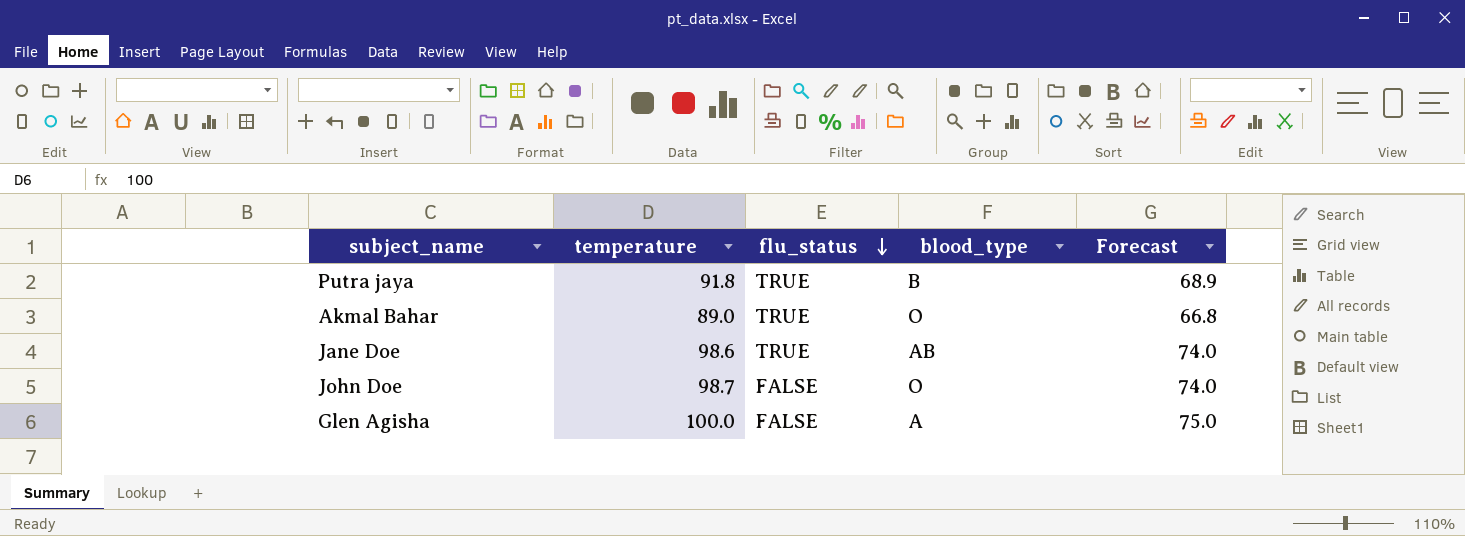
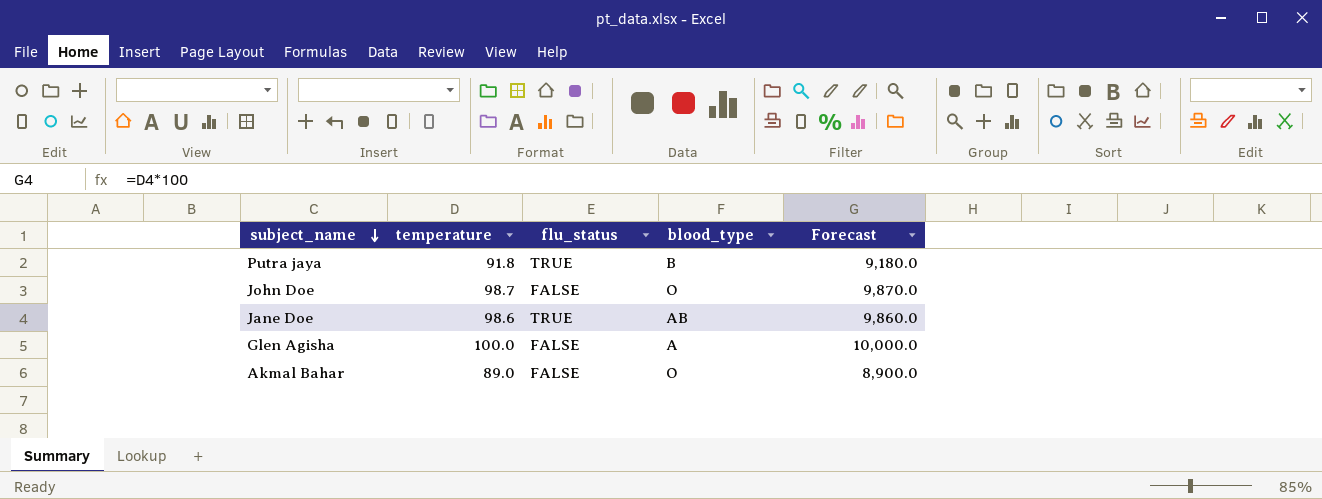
row order: flu_status descending -> subject_name descending
column Forecast | formula: [temperature] * 0.75 -> [temperature] * 100
Akmal Bahar | flu_status: TRUE -> FALSE

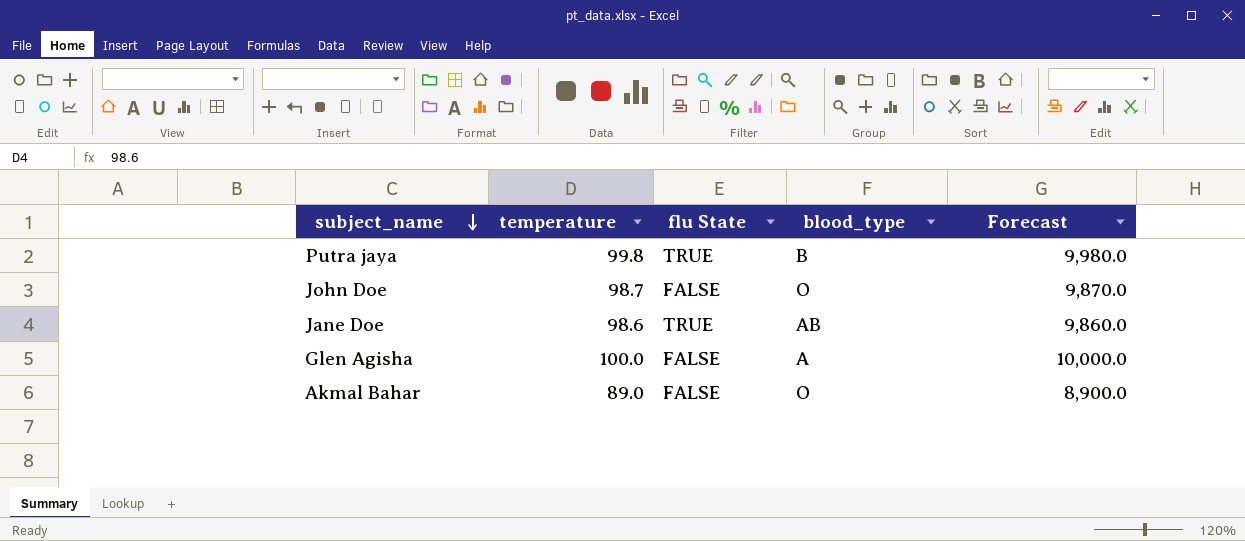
column name: flu_status -> flu State
Putra jaya | temperature: 91.8 -> 99.8
Putra jaya | Forecast: 9,180.0 -> 9,980.0

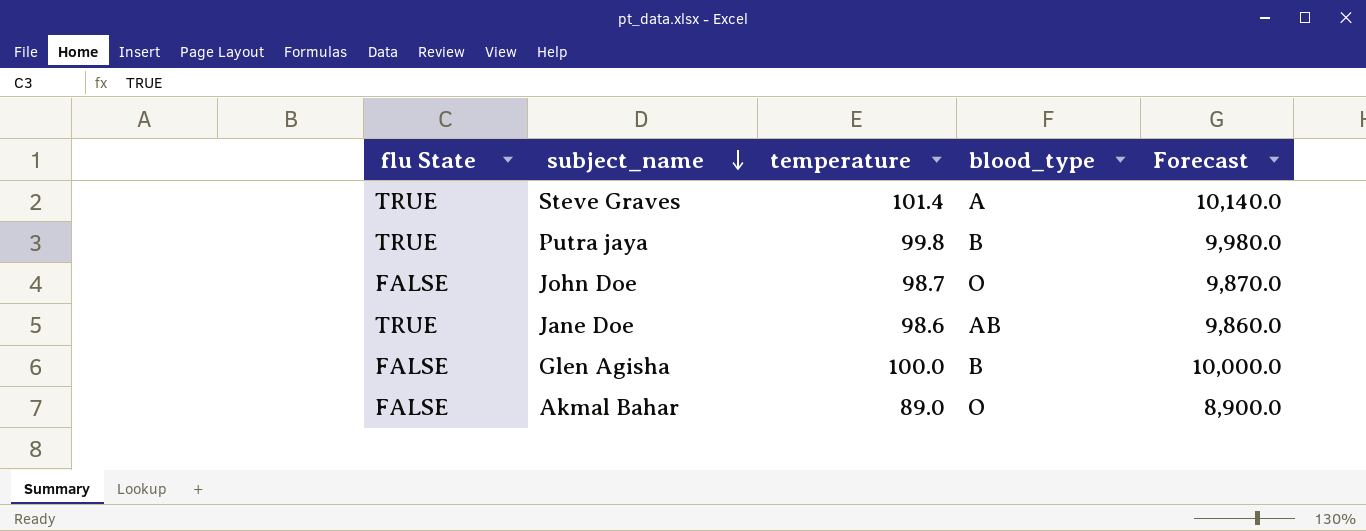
column flu State | position: 3 -> 1
row Steve Graves: none -> TRUE | 101.4 | A | 10,140.0
Glen Agisha | blood_type: A -> B

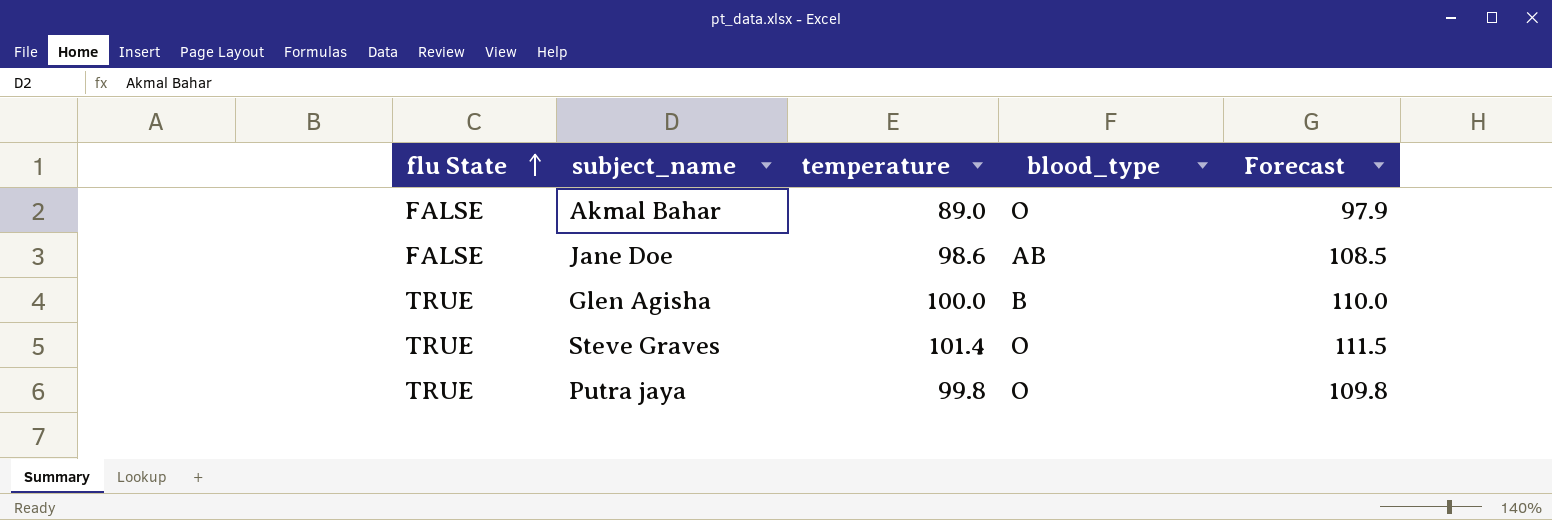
row order: subject_name descending -> flu State ascending
column Forecast | formula: [temperature] * 100 -> [temperature] * 1.1
row John Doe: FALSE | 98.7 | O | 9,870.0 -> none
Jane Doe | flu State: TRUE -> FALSE
Glen Agisha | flu State: FALSE -> TRUE
Steve Graves | blood_type: A -> O
Putra jaya | blood_type: B -> O

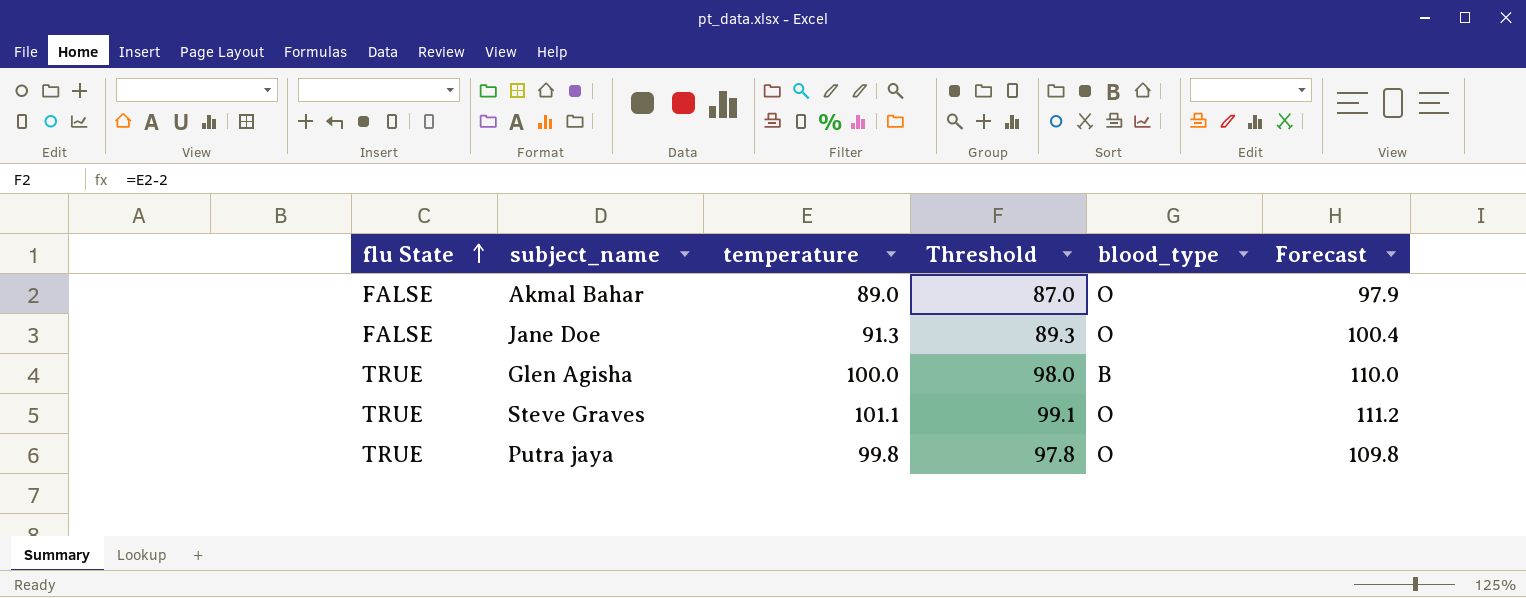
column Threshold | formula: none -> [temperature] - 2
Jane Doe | temperature: 98.6 -> 91.3
Jane Doe | blood_type: AB -> O
Jane Doe | Forecast: 108.5 -> 100.4
Steve Graves | temperature: 101.4 -> 101.1
Steve Graves | Forecast: 111.5 -> 111.2

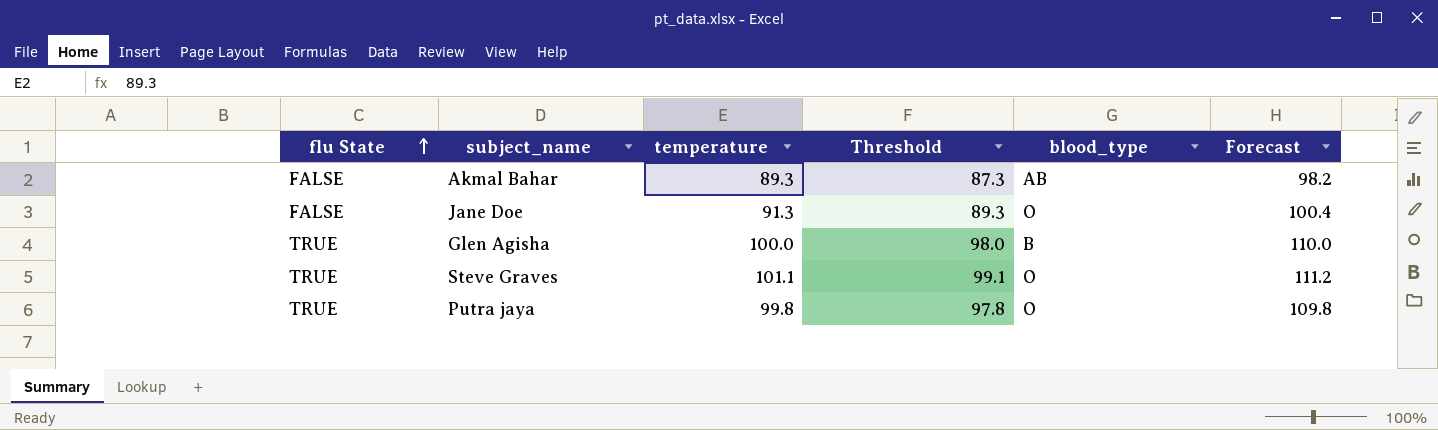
Akmal Bahar | temperature: 89.0 -> 89.3
Akmal Bahar | Threshold: 87.0 -> 87.3
Akmal Bahar | blood_type: O -> AB
Akmal Bahar | Forecast: 97.9 -> 98.2

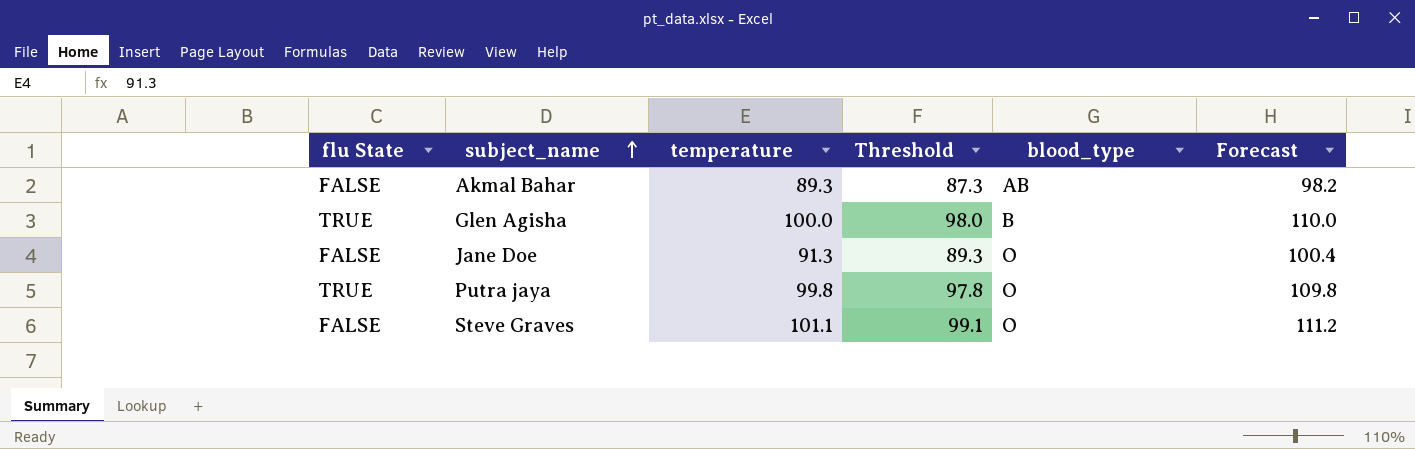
row order: flu State ascending -> subject_name ascending
Steve Graves | flu State: TRUE -> FALSE

